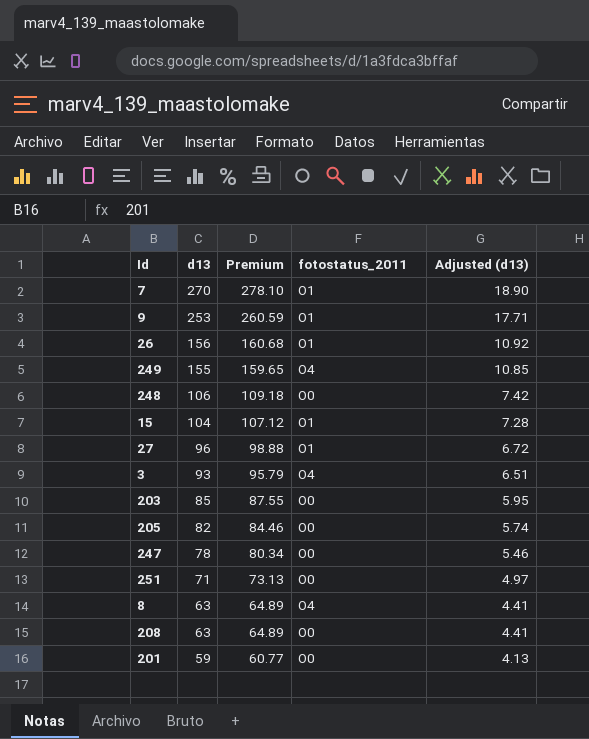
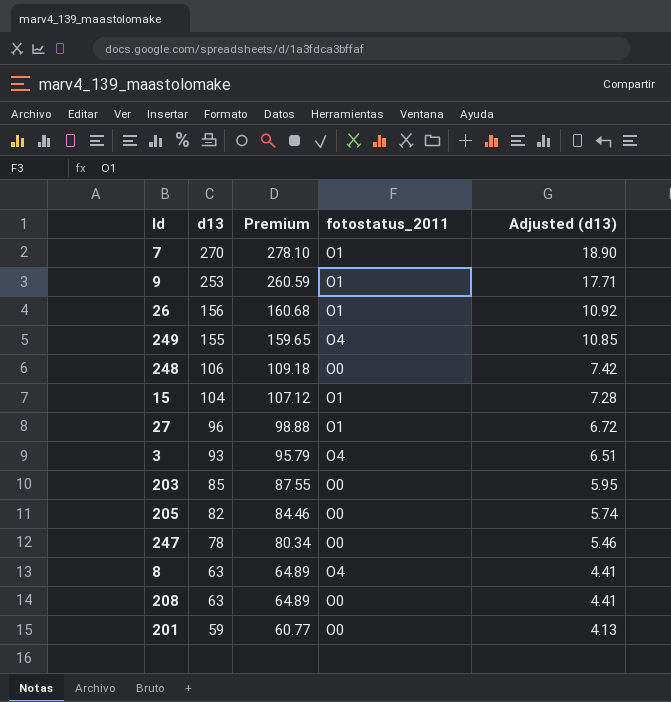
row 251: 71 | 73.13 | O0 | 4.97 -> none

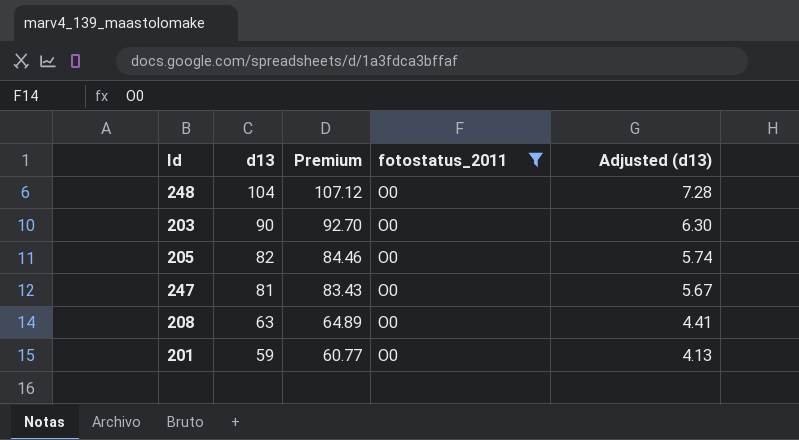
filter: none -> fotostatus_2011 = O0
248 | d13: 106 -> 104
248 | Premium: 109.18 -> 107.12
248 | Adjusted (d13): 7.42 -> 7.28
203 | d13: 85 -> 90
203 | Premium: 87.55 -> 92.70
203 | Adjusted (d13): 5.95 -> 6.30
247 | d13: 78 -> 81
247 | Premium: 80.34 -> 83.43
247 | Adjusted (d13): 5.46 -> 5.67

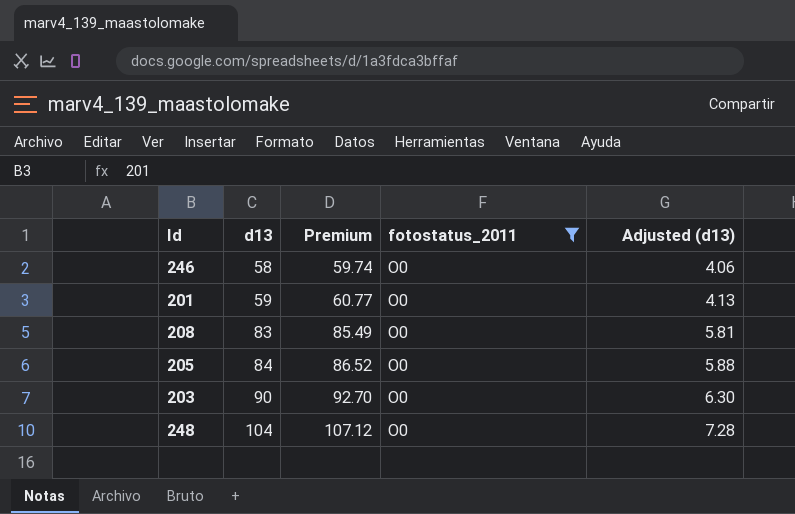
row order: d13 descending -> d13 ascending
row 247: 81 | 83.43 | O0 | 5.67 -> none
row 246: none -> 58 | 59.74 | O0 | 4.06
208 | d13: 63 -> 83
208 | Premium: 64.89 -> 85.49
208 | Adjusted (d13): 4.41 -> 5.81
205 | d13: 82 -> 84
205 | Premium: 84.46 -> 86.52
205 | Adjusted (d13): 5.74 -> 5.88

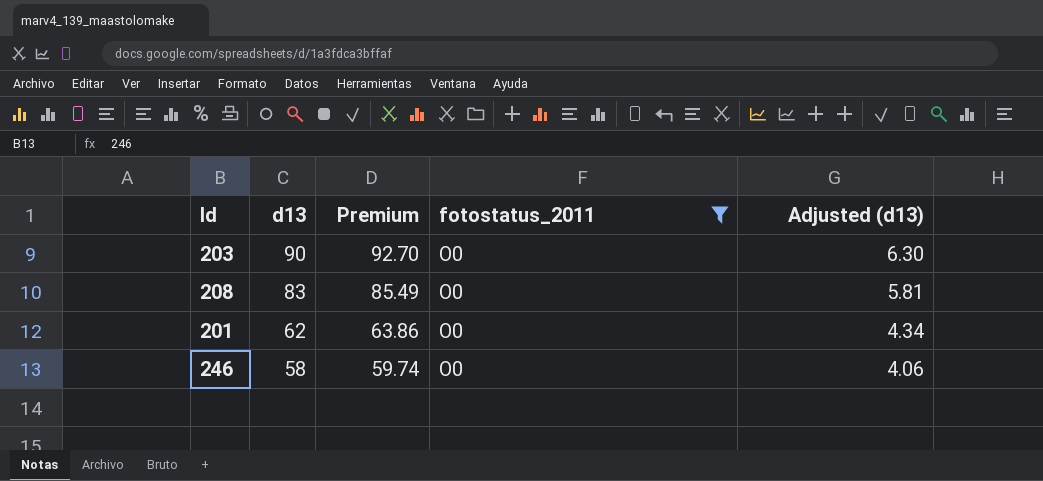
row order: d13 ascending -> d13 descending
row 205: 84 | 86.52 | O0 | 5.88 -> none
row 248: 104 | 107.12 | O0 | 7.28 -> none
201 | d13: 59 -> 62
201 | Premium: 60.77 -> 63.86
201 | Adjusted (d13): 4.13 -> 4.34

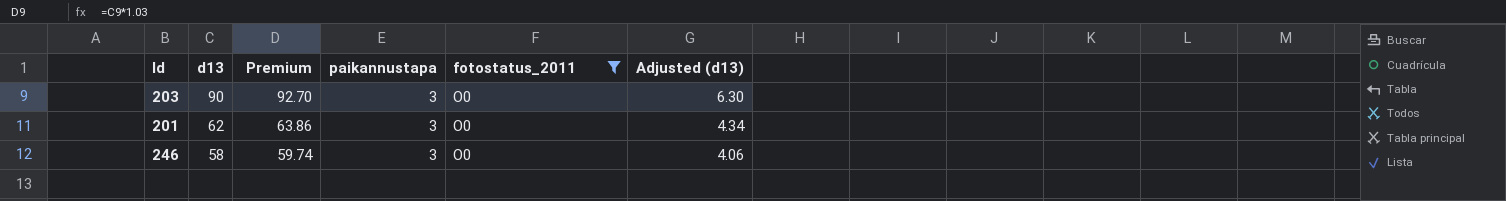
column paikannustapa | position: none -> 4
row 208: 83 | 85.49 | O0 | 5.81 -> none

